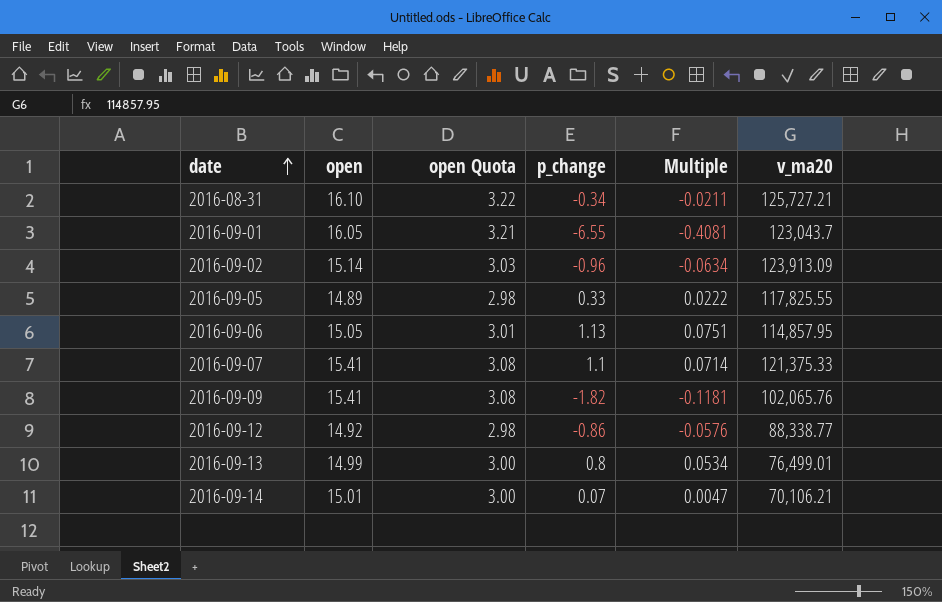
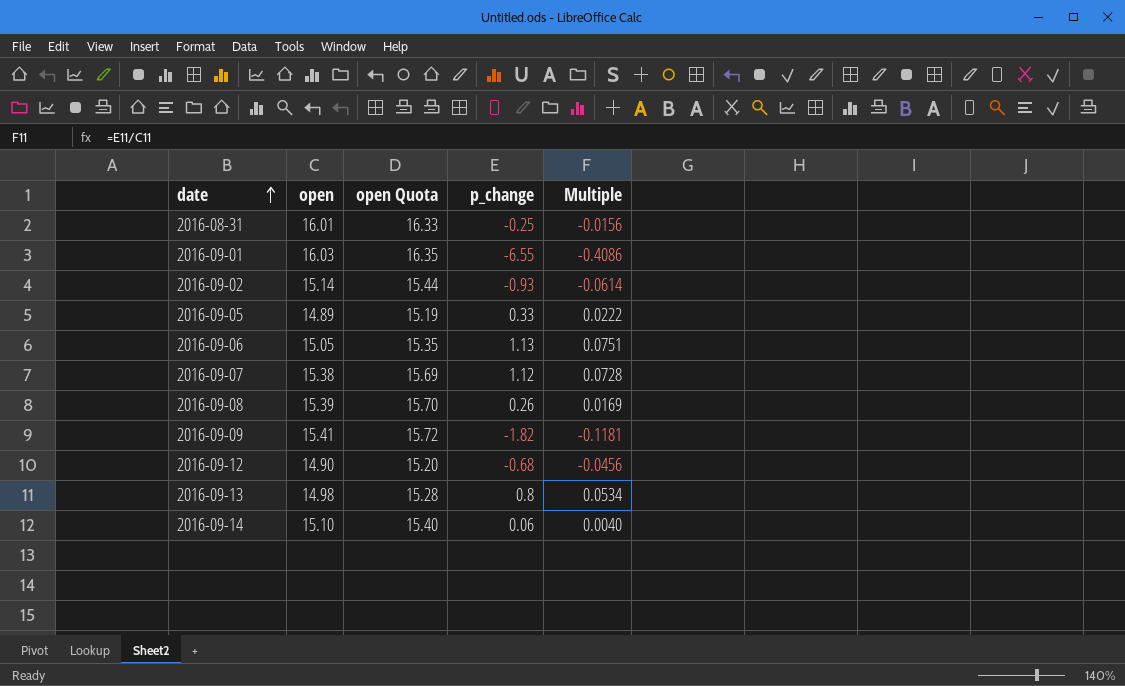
column v_ma20 | position: 6 -> none
column open Quota | formula: [open] * 0.2 -> [open] * 1.02
2016-08-31 | open: 16.10 -> 16.01
2016-08-31 | p_change: -0.34 -> -0.25
2016-08-31 | Multiple: -0.0211 -> -0.0156
2016-09-01 | open: 16.05 -> 16.03
2016-09-01 | Multiple: -0.4081 -> -0.4086
2016-09-02 | p_change: -0.96 -> -0.93
2016-09-02 | Multiple: -0.0634 -> -0.0614
2016-09-07 | open: 15.41 -> 15.38
2016-09-07 | p_change: 1.1 -> 1.12
2016-09-07 | Multiple: 0.0714 -> 0.0728
row 2016-09-08: none -> 15.39 | 15.70 | 0.26 | 0.0169
2016-09-12 | open: 14.92 -> 14.90
2016-09-12 | p_change: -0.86 -> -0.68
2016-09-12 | Multiple: -0.0576 -> -0.0456
2016-09-13 | open: 14.99 -> 14.98
2016-09-14 | open: 15.01 -> 15.10
2016-09-14 | p_change: 0.07 -> 0.06
2016-09-14 | Multiple: 0.0047 -> 0.0040

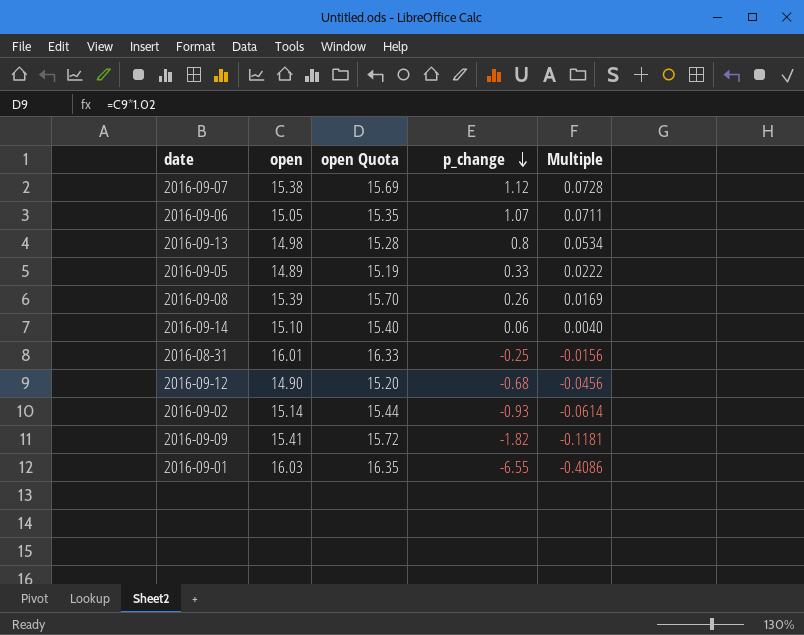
row order: date ascending -> p_change descending
2016-09-06 | p_change: 1.13 -> 1.07
2016-09-06 | Multiple: 0.0751 -> 0.0711

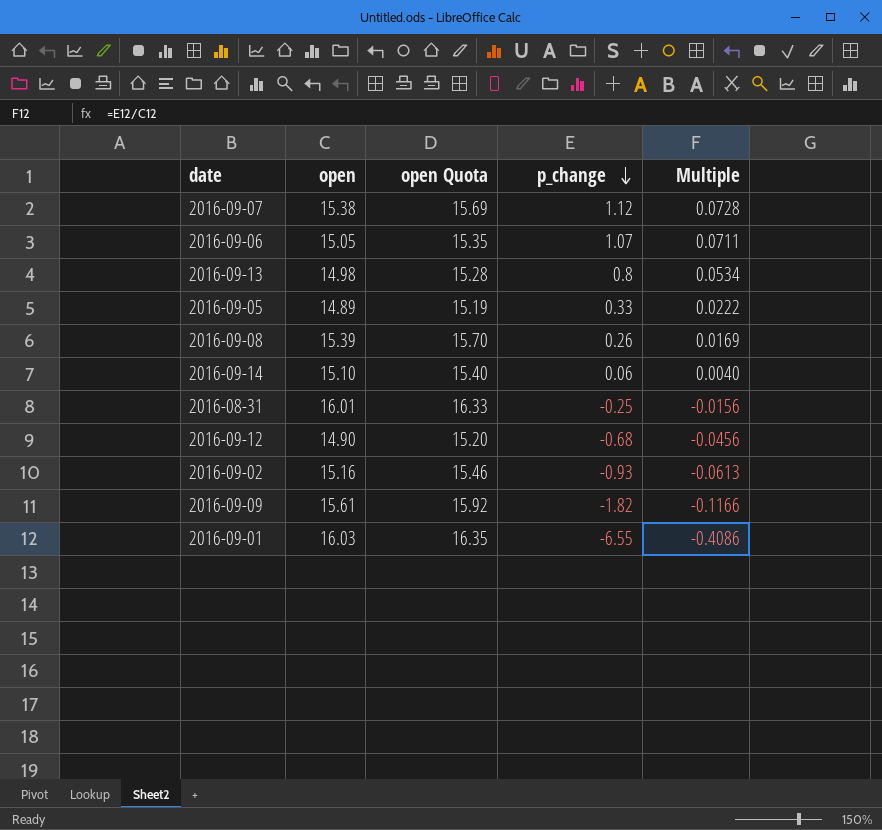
2016-09-02 | open: 15.14 -> 15.16
2016-09-02 | open Quota: 15.44 -> 15.46
2016-09-02 | Multiple: -0.0614 -> -0.0613
2016-09-09 | open: 15.41 -> 15.61
2016-09-09 | open Quota: 15.72 -> 15.92
2016-09-09 | Multiple: -0.1181 -> -0.1166

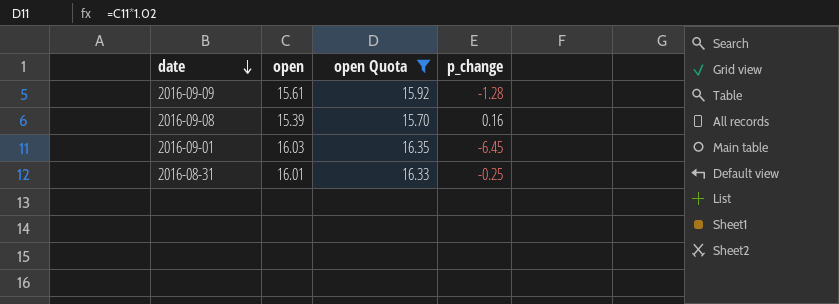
filter: none -> open Quota >= 15.70
row order: p_change descending -> date descending
column Multiple | formula: [p_change] / [open] -> none
2016-09-09 | p_change: -1.82 -> -1.28
2016-09-08 | p_change: 0.26 -> 0.16
2016-09-01 | p_change: -6.55 -> -6.45

